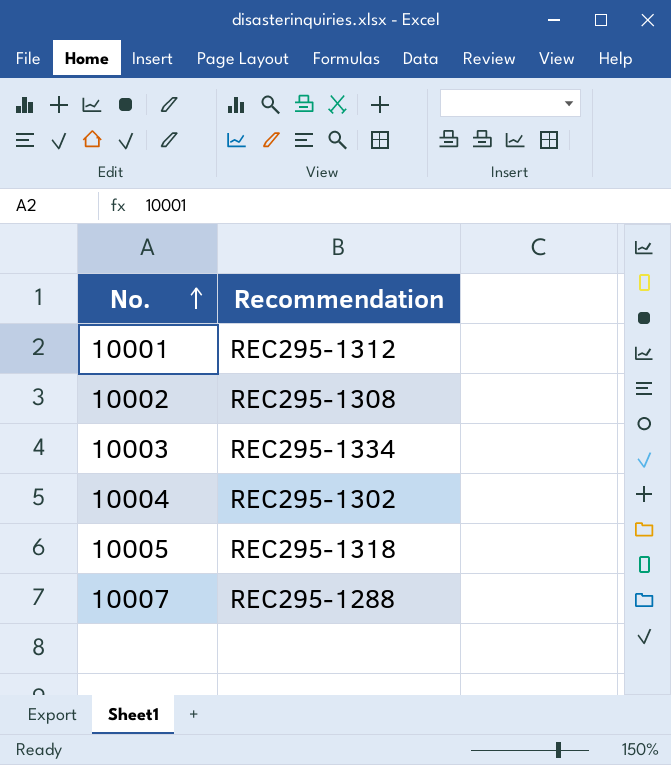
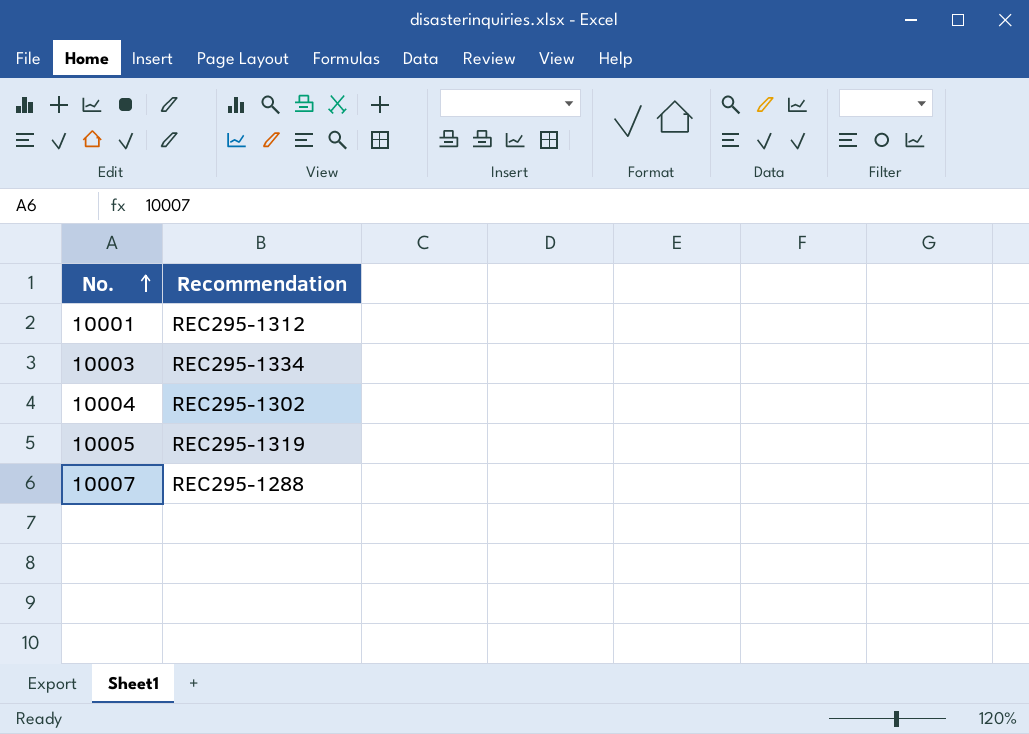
row 10002: REC295-1308 -> none
10005 | Recommendation: REC295-1318 -> REC295-1319

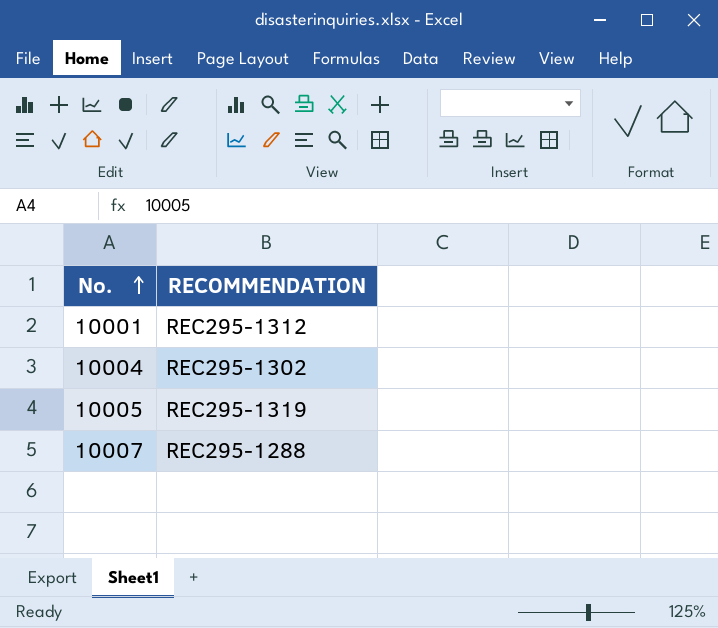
column name: Recommendation -> RECOMMENDATION
row 10003: REC295-1334 -> none

